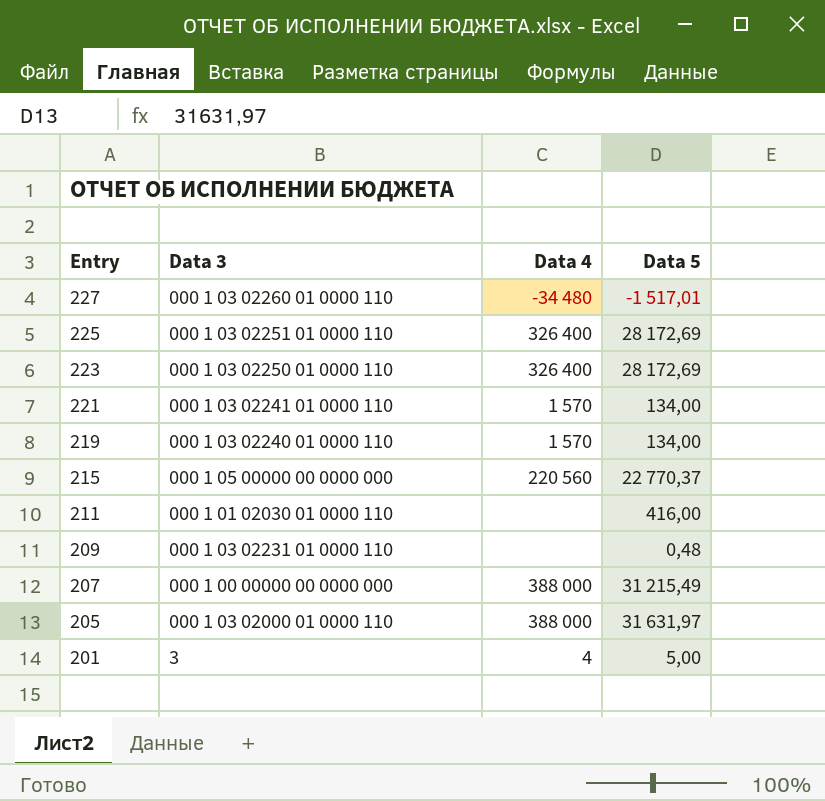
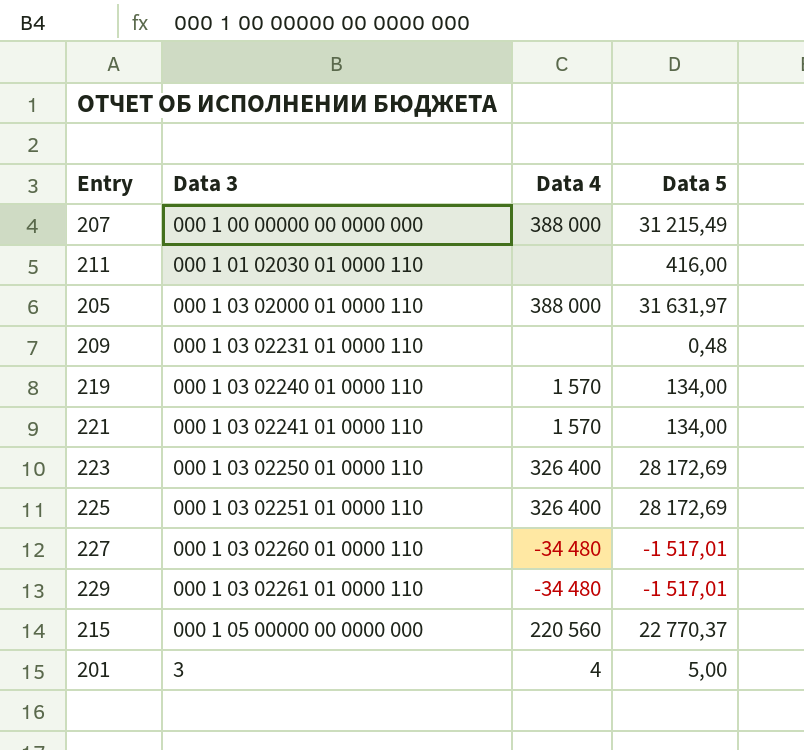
row order: Entry descending -> Data 3 ascending
row 229: none -> 000 1 03 02261 01 0000 110 | -34 480 | -1 517,01

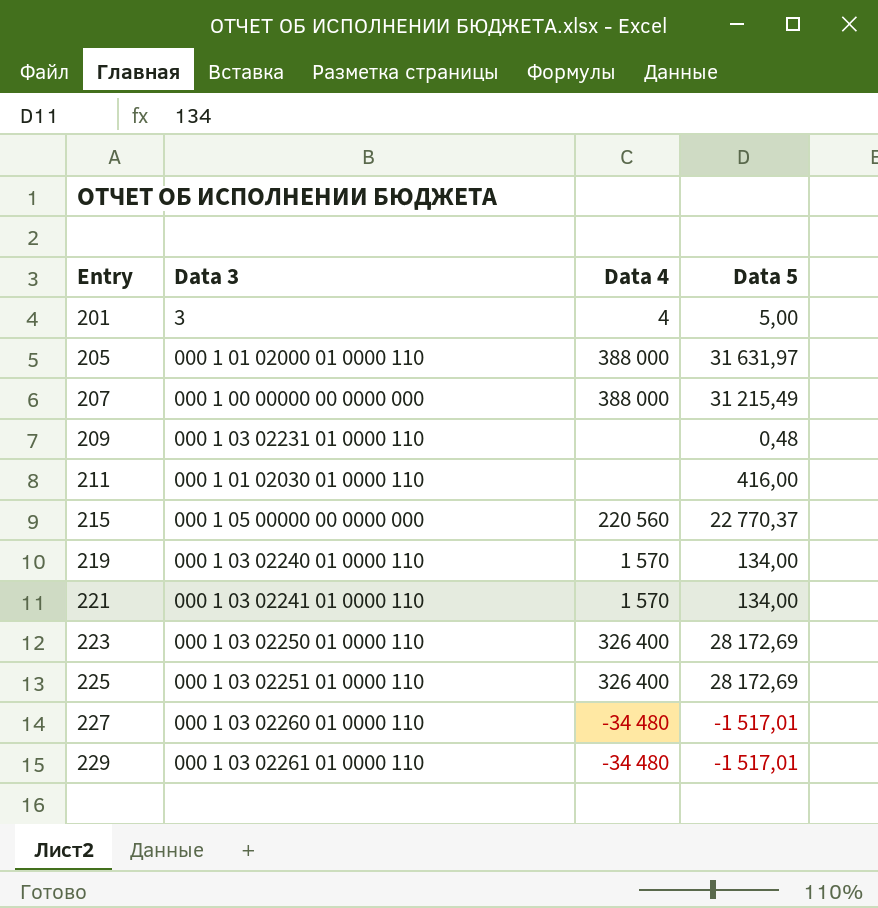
row order: Data 3 ascending -> Entry ascending
205 | Data 3: 000 1 03 02000 01 0000 110 -> 000 1 01 02000 01 0000 110

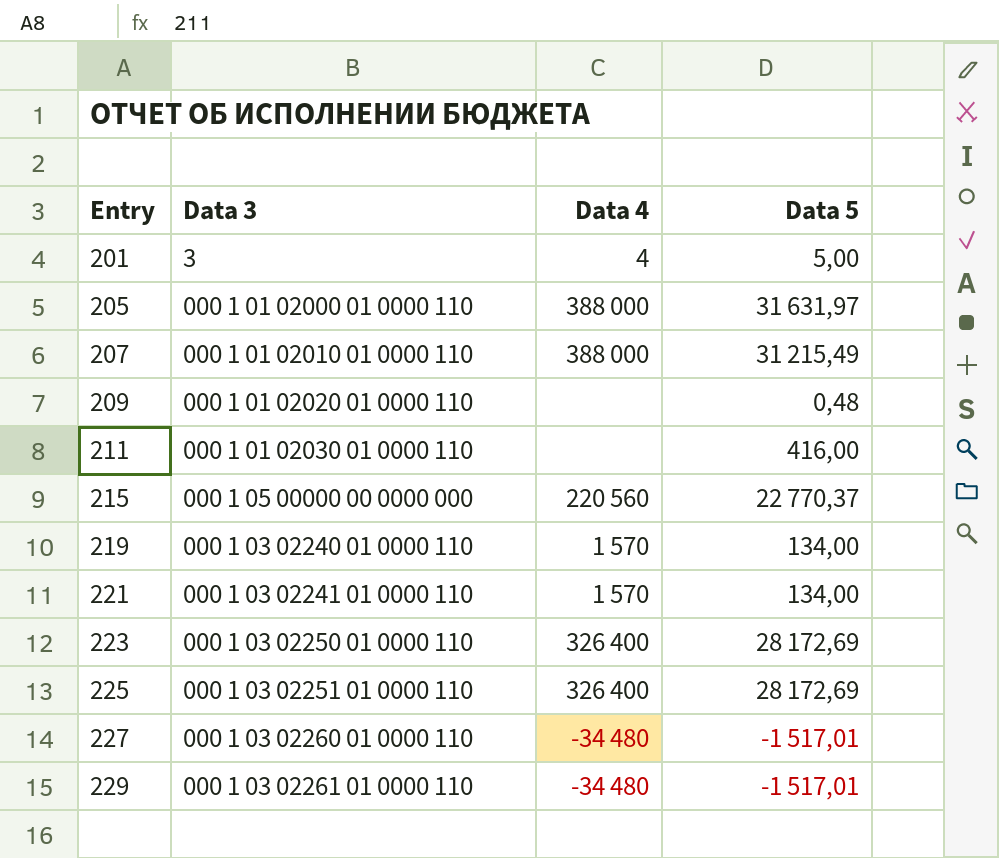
207 | Data 3: 000 1 00 00000 00 0000 000 -> 000 1 01 02010 01 0000 110
209 | Data 3: 000 1 03 02231 01 0000 110 -> 000 1 01 02020 01 0000 110

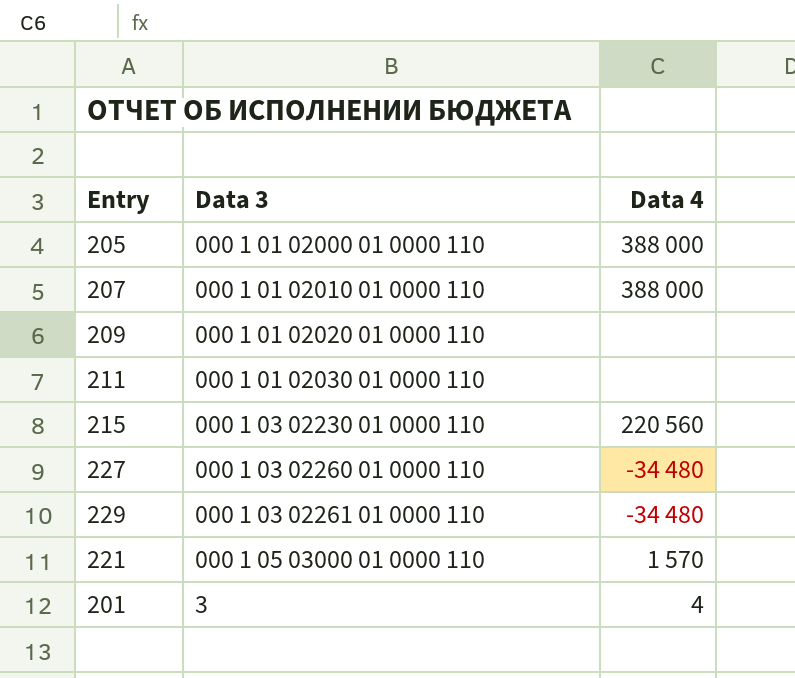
row order: Entry ascending -> Data 3 ascending
column Data 5 | position: 4 -> none
row 219: 000 1 03 02240 01 0000 110 | 1 570 | 134,00 -> none
row 223: 000 1 03 02250 01 0000 110 | 326 400 | 28 172,69 -> none
row 225: 000 1 03 02251 01 0000 110 | 326 400 | 28 172,69 -> none
215 | Data 3: 000 1 05 00000 00 0000 000 -> 000 1 03 02230 01 0000 110
221 | Data 3: 000 1 03 02241 01 0000 110 -> 000 1 05 03000 01 0000 110

